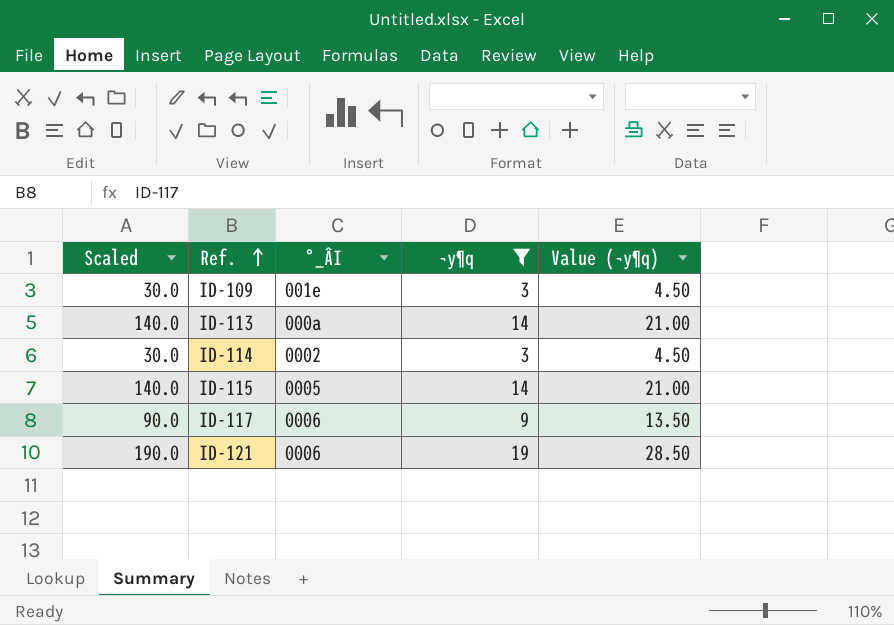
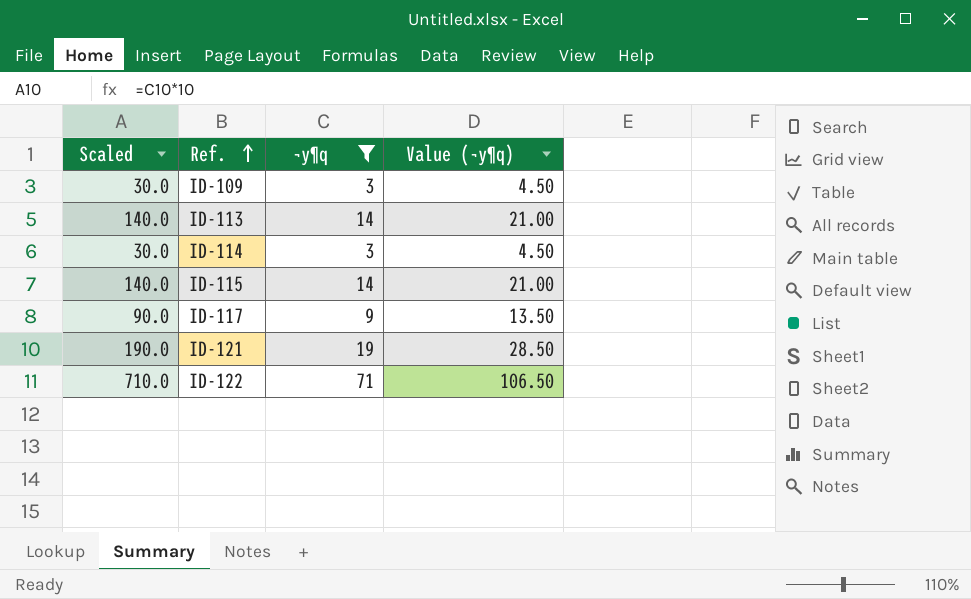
column °_ÂI | position: 3 -> none
row ID-122: none -> 710.0 | 71 | 106.50

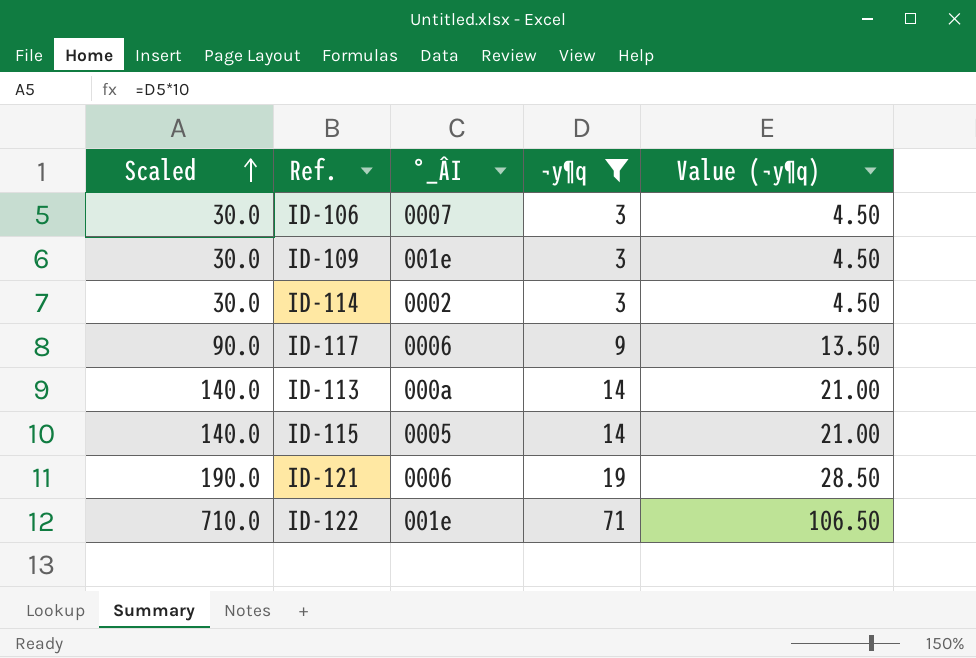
row order: Ref. ascending -> Scaled ascending
column °_ÂI | position: none -> 3
row ID-106: none -> 30.0 | 0007 | 3 | 4.50

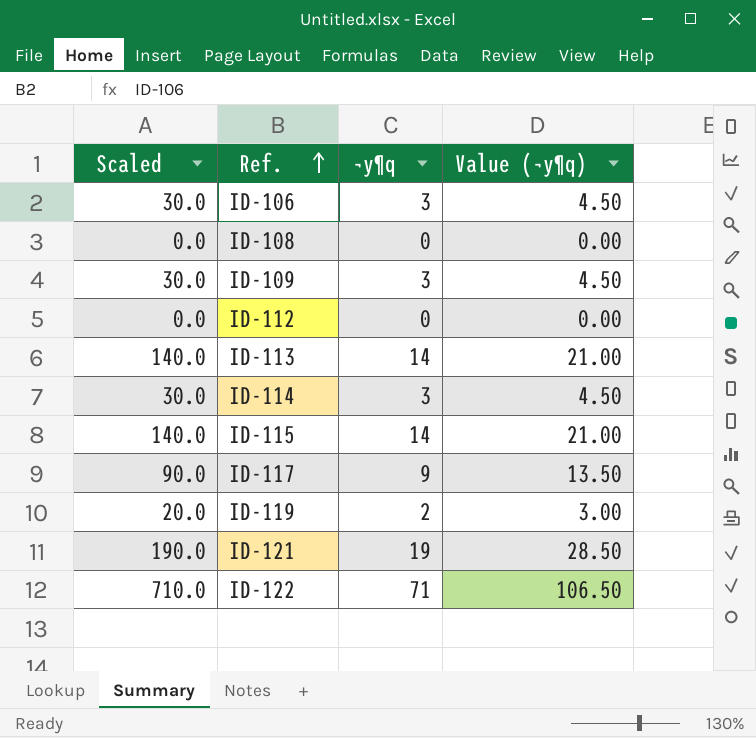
filter: ¬y¶q >= 3 -> none
row order: Scaled ascending -> Ref. ascending
column °_ÂI | position: 3 -> none

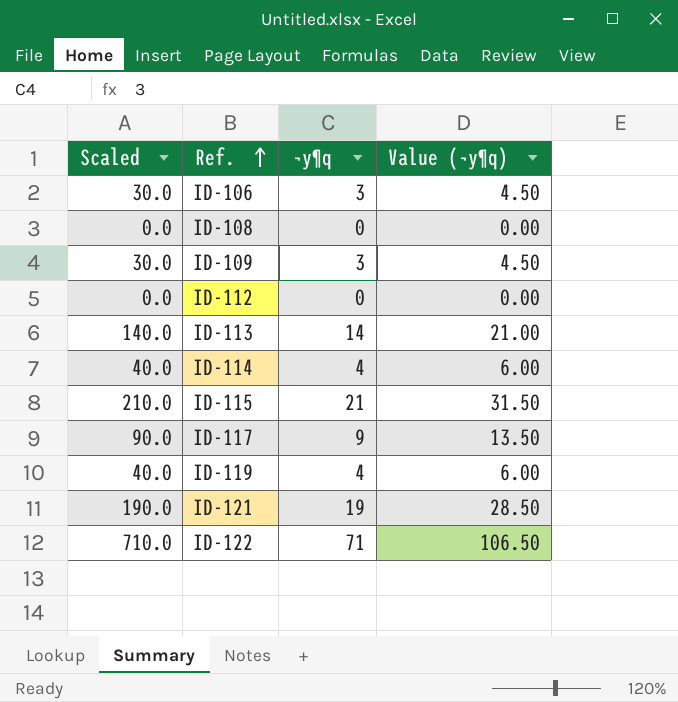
ID-114 | Scaled: 30.0 -> 40.0
ID-114 | ¬y¶q: 3 -> 4
ID-114 | Value (¬y¶q): 4.50 -> 6.00
ID-115 | Scaled: 140.0 -> 210.0
ID-115 | ¬y¶q: 14 -> 21
ID-115 | Value (¬y¶q): 21.00 -> 31.50
ID-119 | Scaled: 20.0 -> 40.0
ID-119 | ¬y¶q: 2 -> 4
ID-119 | Value (¬y¶q): 3.00 -> 6.00

